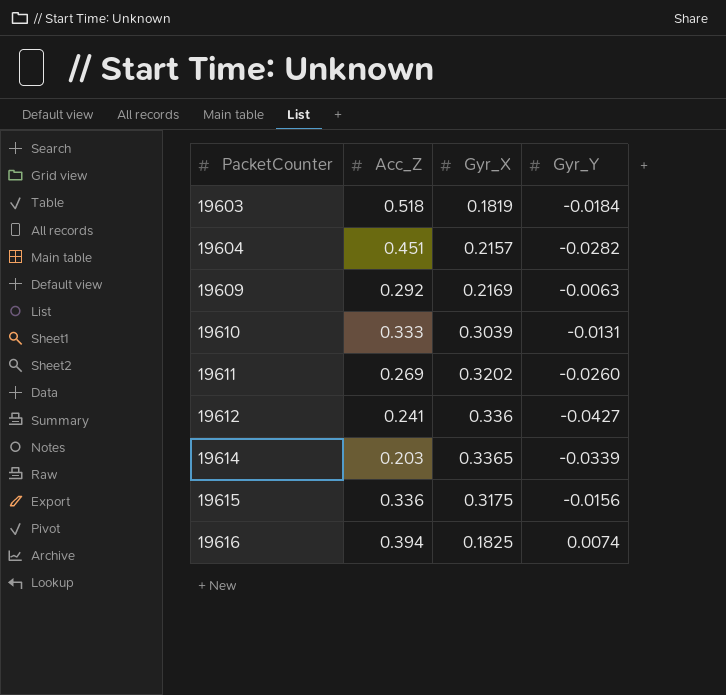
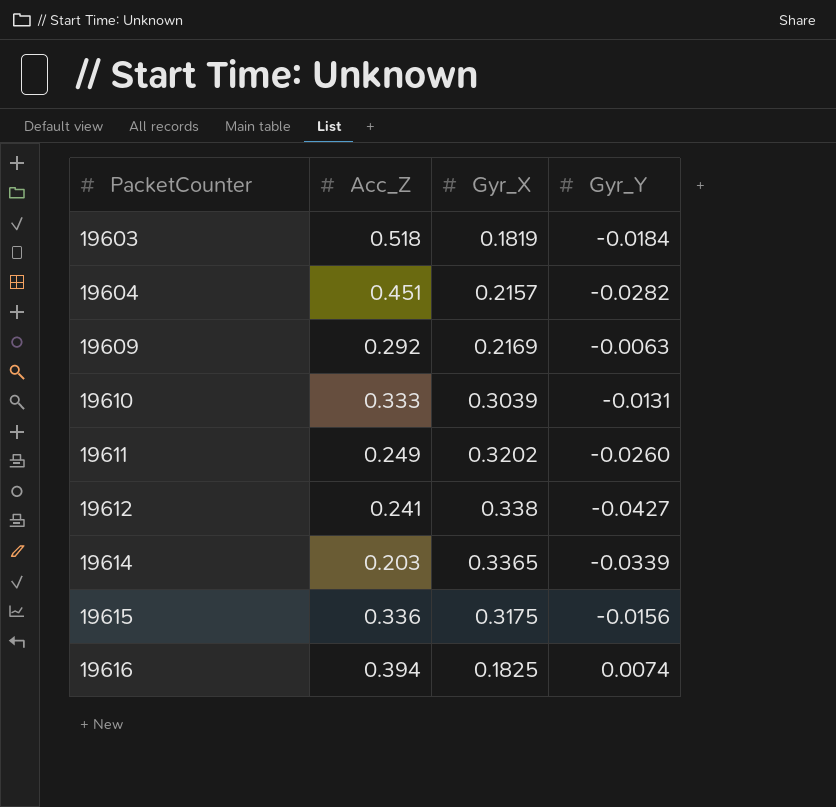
19611 | Acc_Z: 0.269 -> 0.249
19612 | Gyr_X: 0.336 -> 0.338

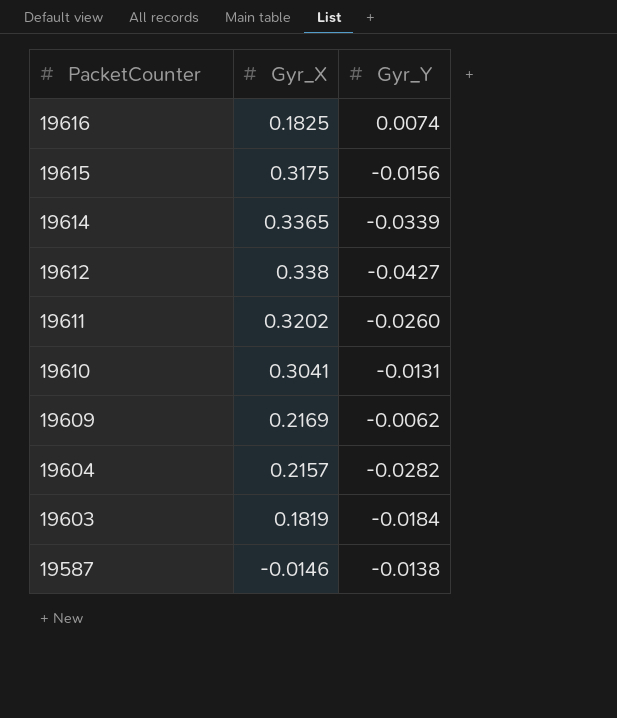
row order: PacketCounter ascending -> PacketCounter descending
column Acc_Z | position: 2 -> none
19610 | Gyr_X: 0.3039 -> 0.3041
19609 | Gyr_Y: -0.0063 -> -0.0062
row 19587: none -> -0.0146 | -0.0138

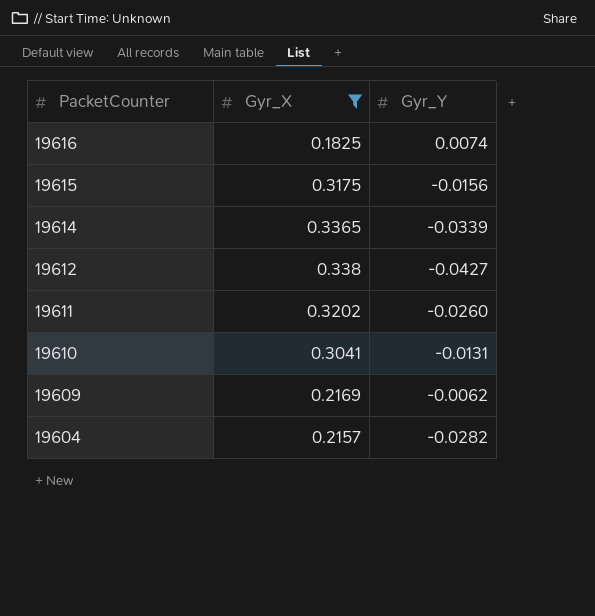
filter: none -> Gyr_X >= 0.1825

